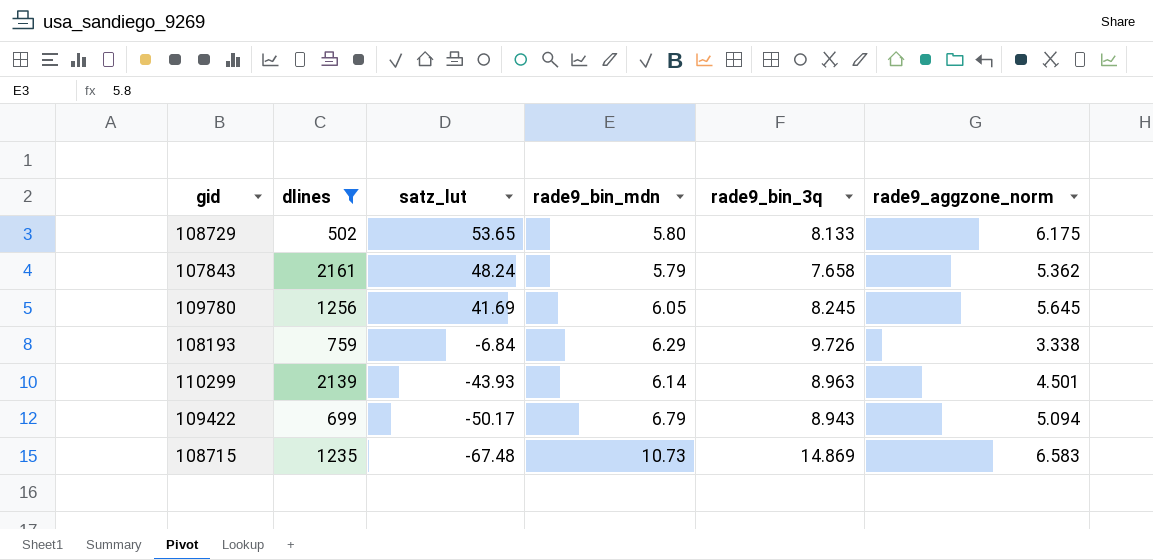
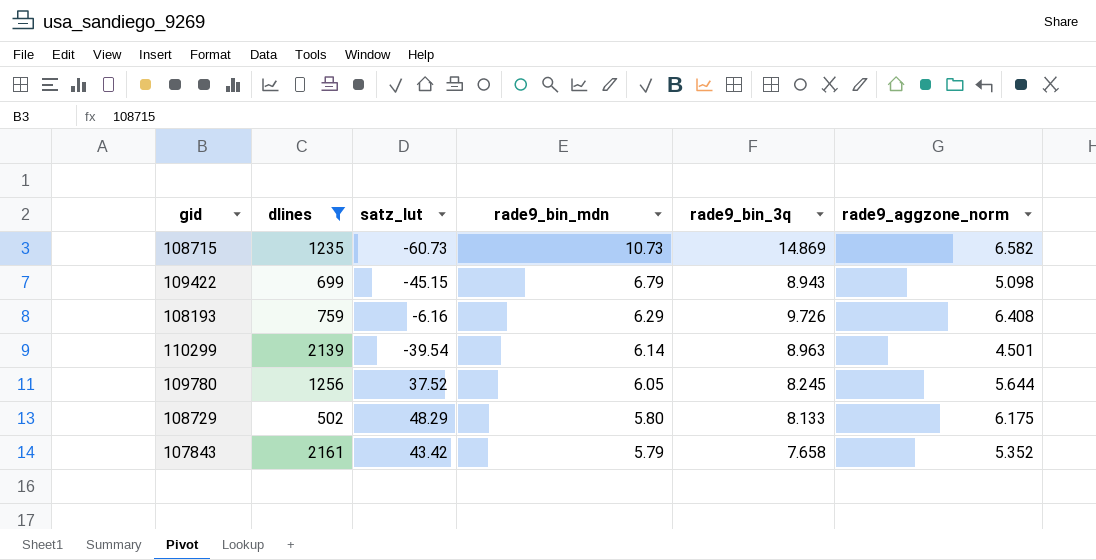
row order: satz_lut descending -> rade9_bin_mdn descending
108715 | satz_lut: -67.48 -> -60.73
108715 | rade9_aggzone_norm: 6.583 -> 6.582
109422 | satz_lut: -50.17 -> -45.15
109422 | rade9_aggzone_norm: 5.094 -> 5.098
108193 | satz_lut: -6.84 -> -6.16
108193 | rade9_aggzone_norm: 3.338 -> 6.408
110299 | satz_lut: -43.93 -> -39.54
109780 | satz_lut: 41.69 -> 37.52
109780 | rade9_aggzone_norm: 5.645 -> 5.644
108729 | satz_lut: 53.65 -> 48.29
107843 | satz_lut: 48.24 -> 43.42
107843 | rade9_aggzone_norm: 5.362 -> 5.352

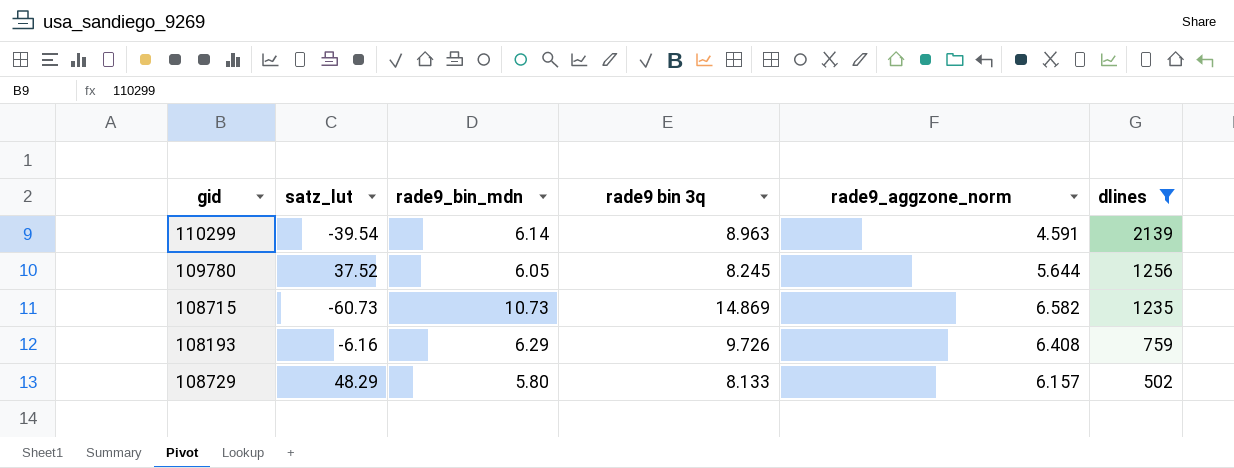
row order: rade9_bin_mdn descending -> dlines descending
column name: rade9_bin_3q -> rade9 bin 3q
column dlines | position: 2 -> 6
row 109422: 699 | -45.15 | 6.79 | 8.943 | 5.098 -> none
row 107843: 2161 | 43.42 | 5.79 | 7.658 | 5.352 -> none
110299 | rade9_aggzone_norm: 4.501 -> 4.591
108729 | rade9_aggzone_norm: 6.175 -> 6.157

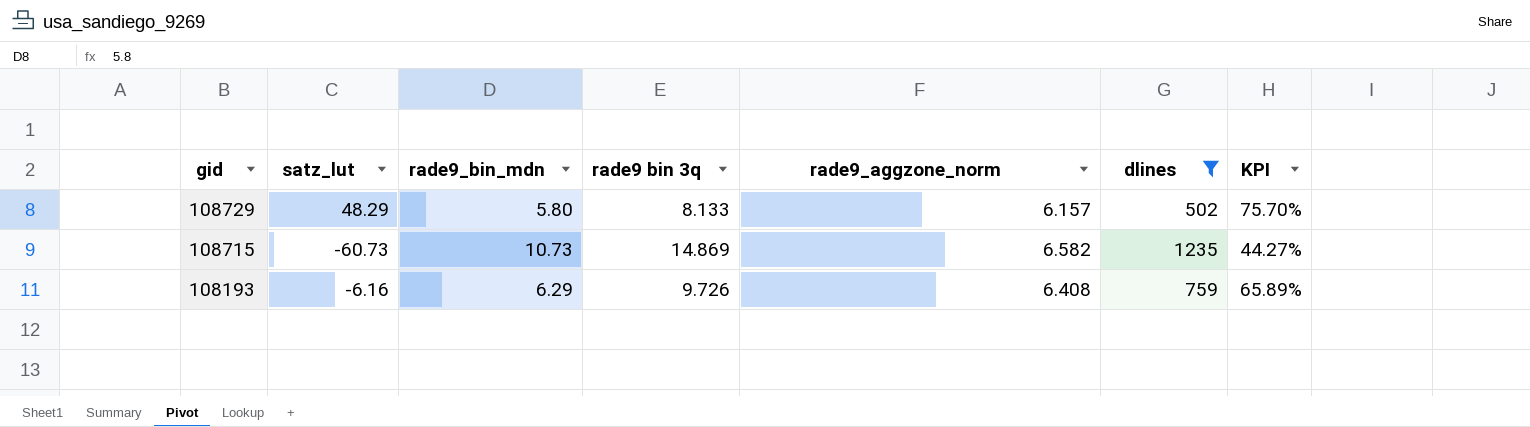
row order: dlines descending -> gid descending
column KPI | formula: none -> [rade9_aggzone_norm] / [rade9 bin 3q]
row 110299: -39.54 | 6.14 | 8.963 | 4.591 | 2139 -> none
row 109780: 37.52 | 6.05 | 8.245 | 5.644 | 1256 -> none

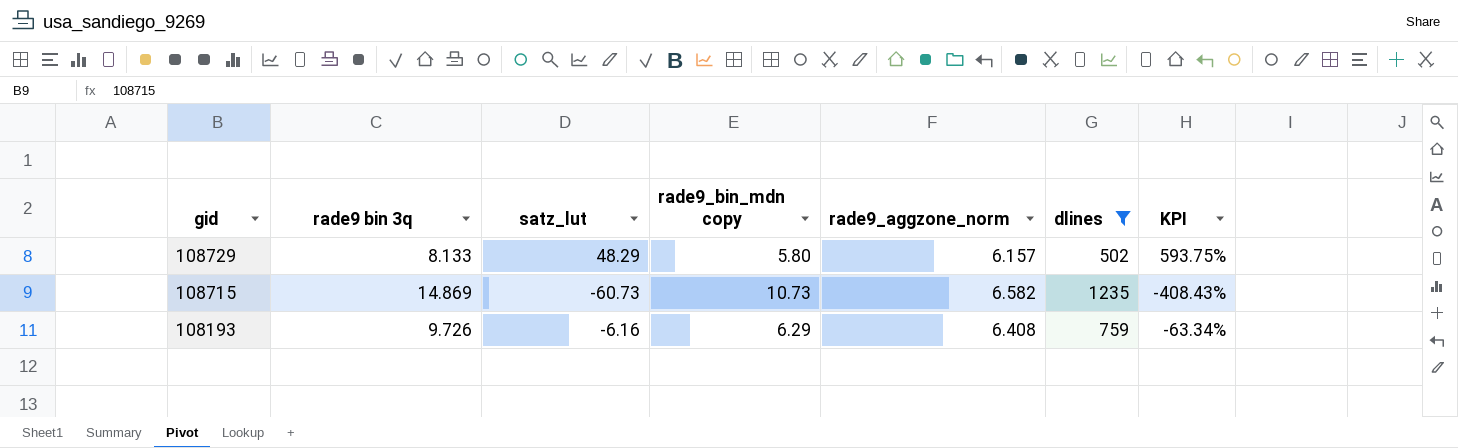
column rade9 bin 3q | position: 4 -> 2
column name: rade9_bin_mdn -> rade9_bin_mdn copy
column KPI | formula: [rade9_aggzone_norm] / [rade9 bin 3q] -> [satz_lut] / [rade9 bin 3q]

